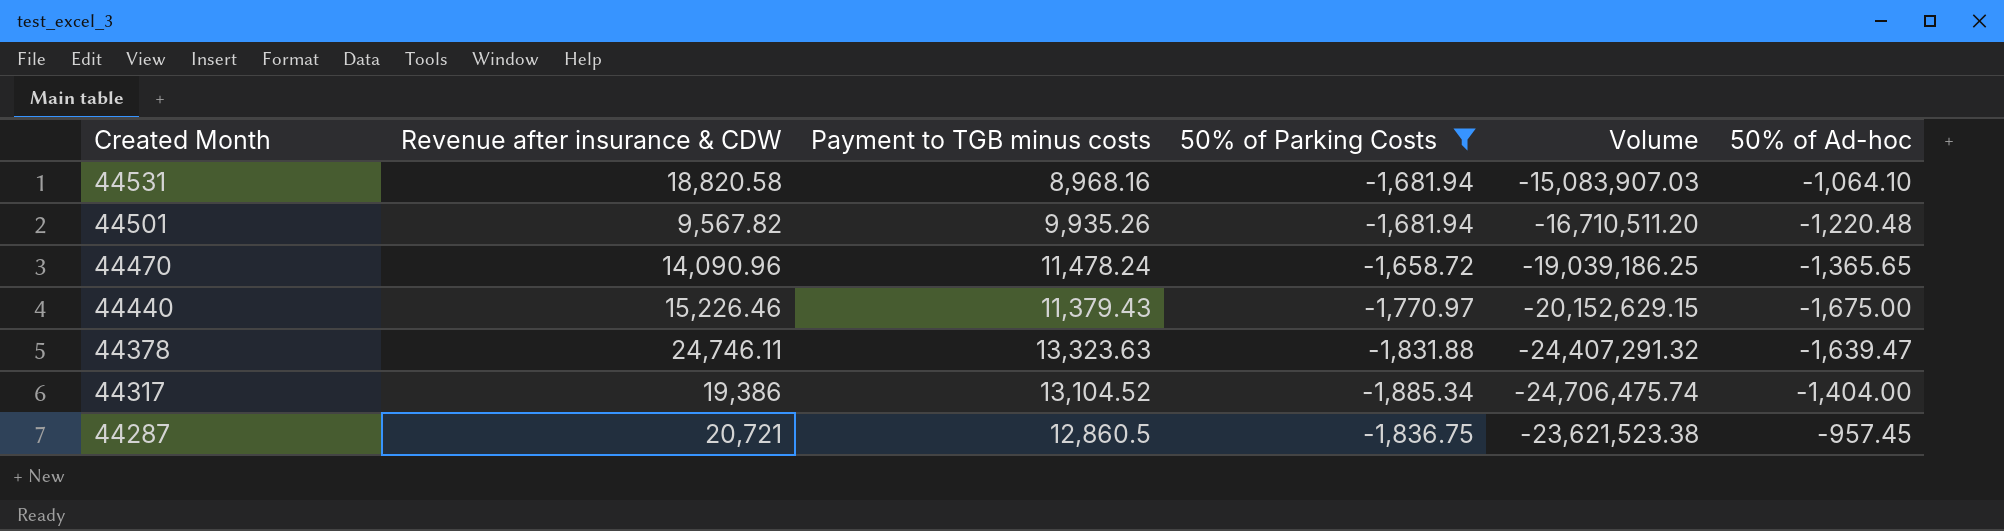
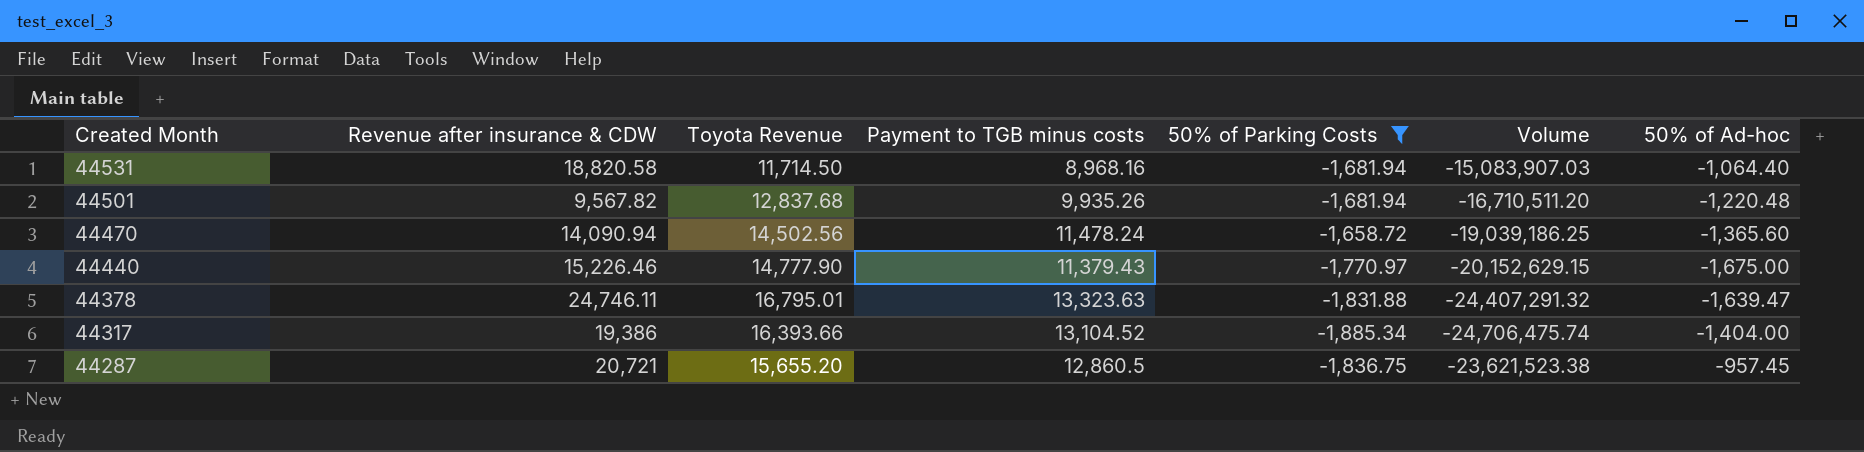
column Toyota Revenue | position: none -> 3
44531 | 50% of Ad-hoc: -1,064.10 -> -1,064.40
44470 | Revenue after insurance & CDW: 14,090.96 -> 14,090.94
44470 | 50% of Ad-hoc: -1,365.65 -> -1,365.60

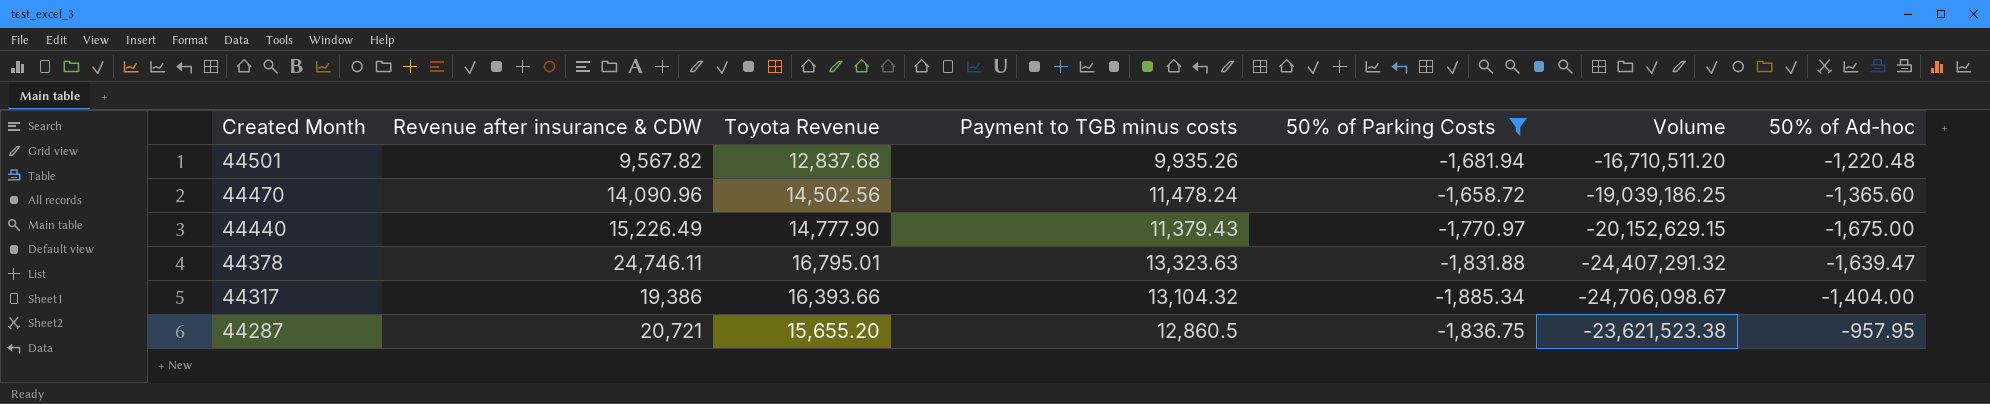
row 44531: 18,820.58 | 11,714.50 | 8,968.16 | -1,681.94 | -15,083,907.03 | -1,064.40 -> none
44470 | Revenue after insurance & CDW: 14,090.94 -> 14,090.96
44440 | Revenue after insurance & CDW: 15,226.46 -> 15,226.49
44317 | Payment to TGB minus costs: 13,104.52 -> 13,104.32
44317 | Volume: -24,706,475.74 -> -24,706,098.67
44287 | 50% of Ad-hoc: -957.45 -> -957.95

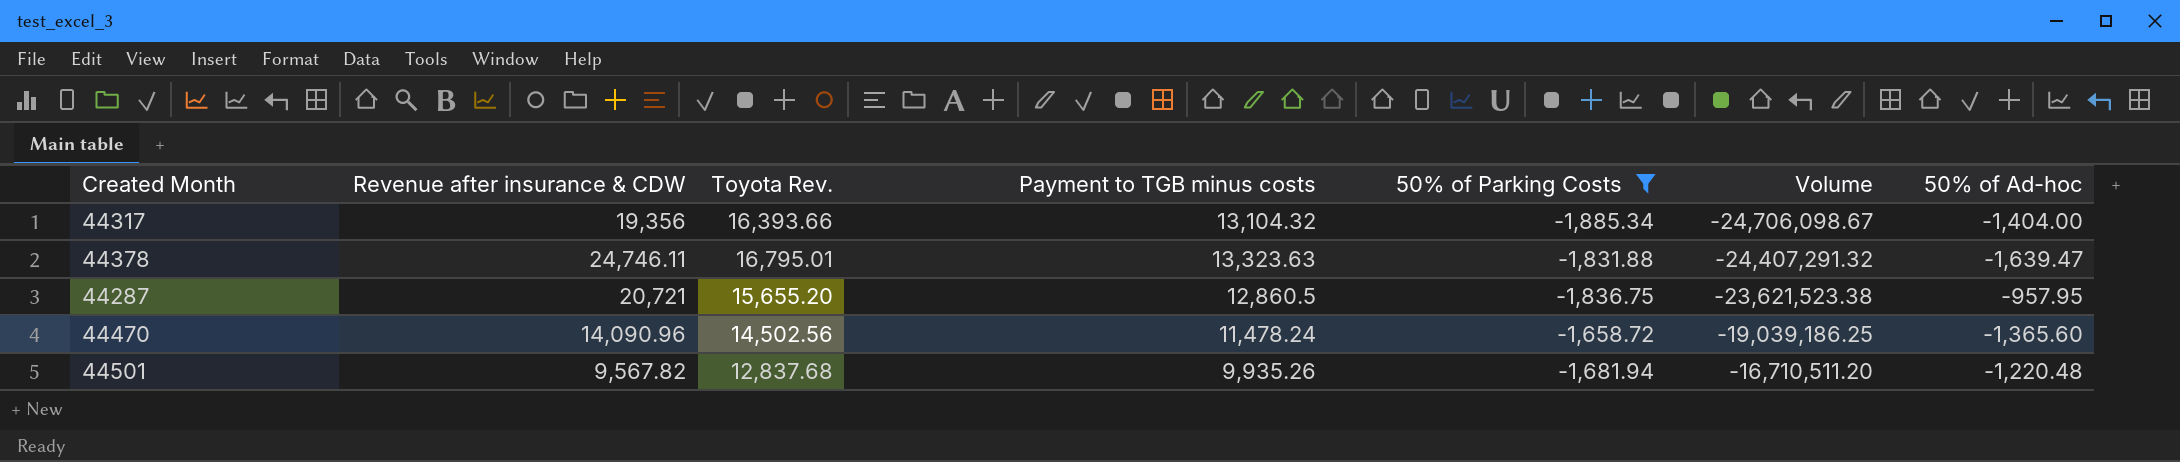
row order: Created Month descending -> Volume ascending
column name: Toyota Revenue -> Toyota Rev.
row 44440: 15,226.49 | 14,777.90 | 11,379.43 | -1,770.97 | -20,152,629.15 | -1,675.00 -> none
44317 | Revenue after insurance & CDW: 19,386 -> 19,356

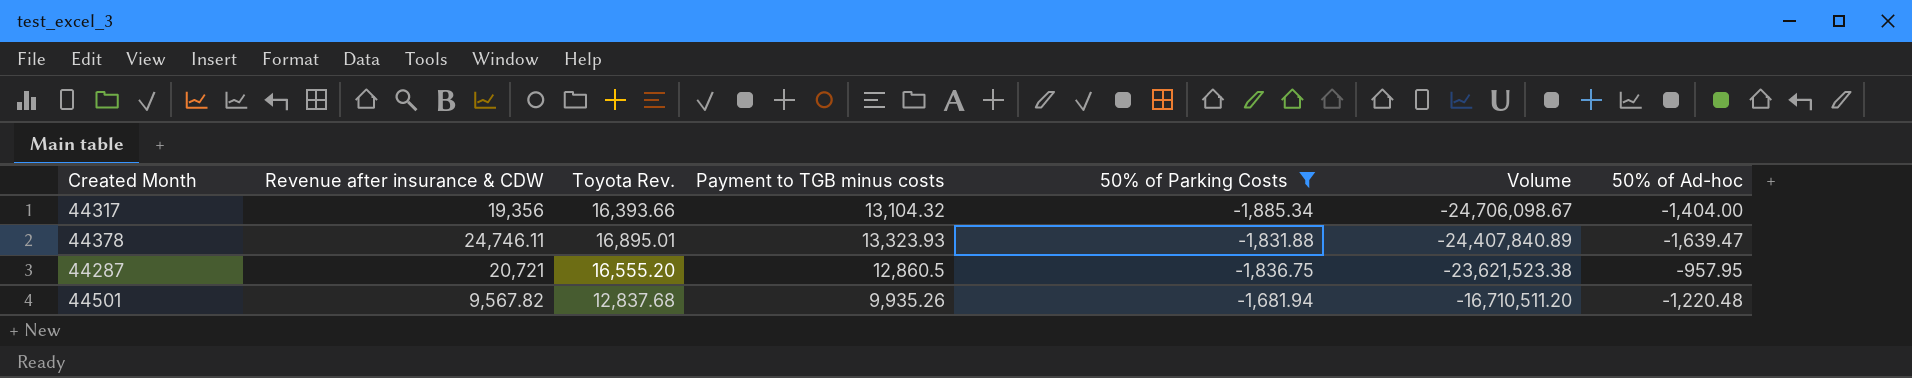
row 44470: 14,090.96 | 14,502.56 | 11,478.24 | -1,658.72 | -19,039,186.25 | -1,365.60 -> none
44378 | Toyota Rev.: 16,795.01 -> 16,895.01
44378 | Payment to TGB minus costs: 13,323.63 -> 13,323.93
44378 | Volume: -24,407,291.32 -> -24,407,840.89
44287 | Toyota Rev.: 15,655.20 -> 16,555.20

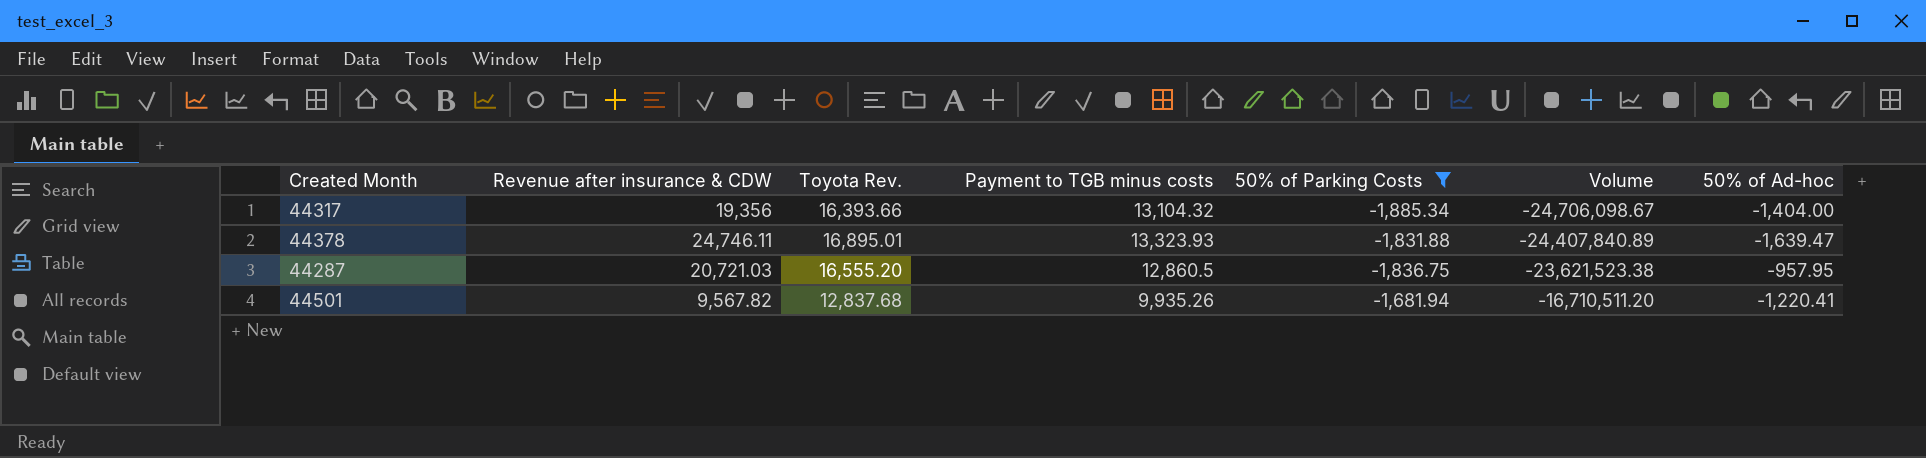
44287 | Revenue after insurance & CDW: 20,721 -> 20,721.03
44501 | 50% of Ad-hoc: -1,220.48 -> -1,220.41

